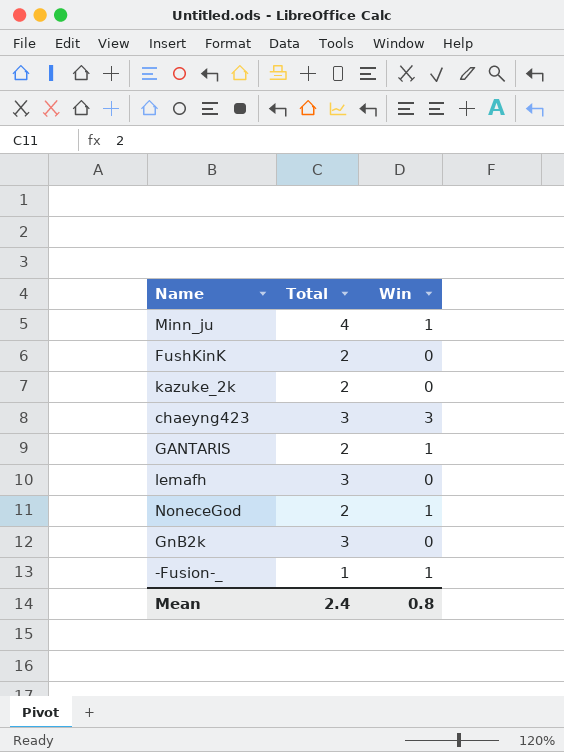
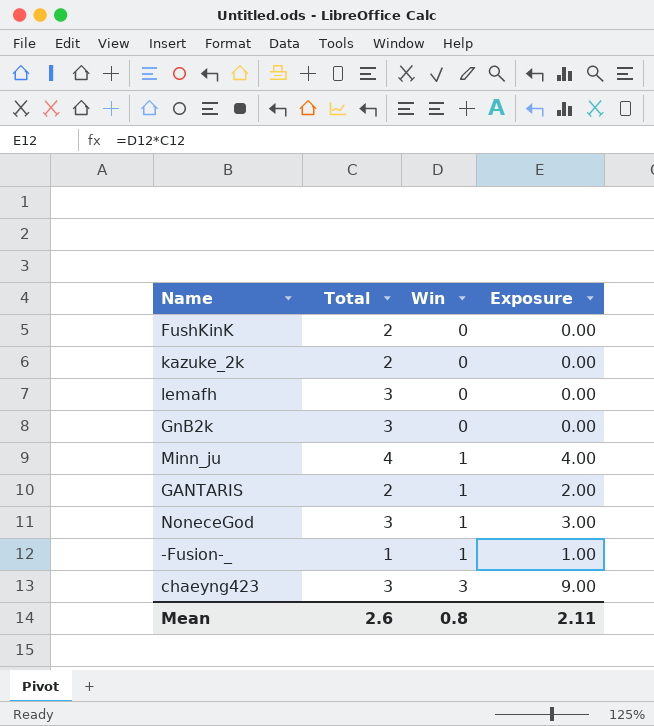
row order: none -> Win ascending
column Exposure | formula: none -> [Total] * [Win]
NoneceGod | Total: 2 -> 3
Mean | Total: 2.4 -> 2.6

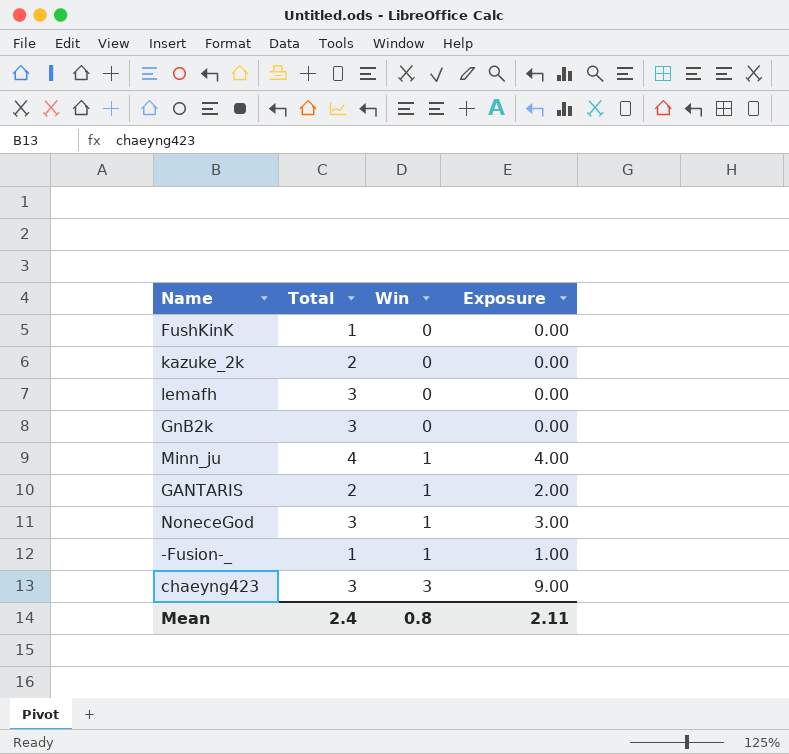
FushKinK | Total: 2 -> 1
Mean | Total: 2.6 -> 2.4

